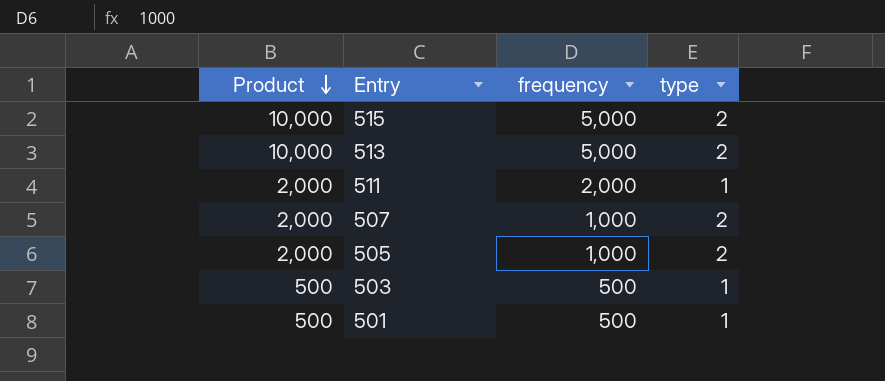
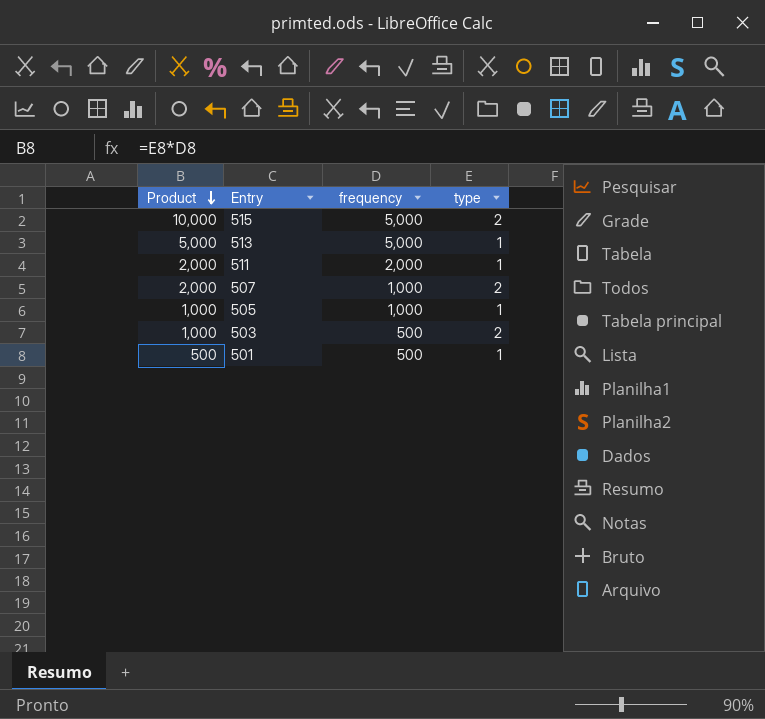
513 | Product: 10,000 -> 5,000
513 | type: 2 -> 1
505 | Product: 2,000 -> 1,000
505 | type: 2 -> 1
503 | Product: 500 -> 1,000
503 | type: 1 -> 2

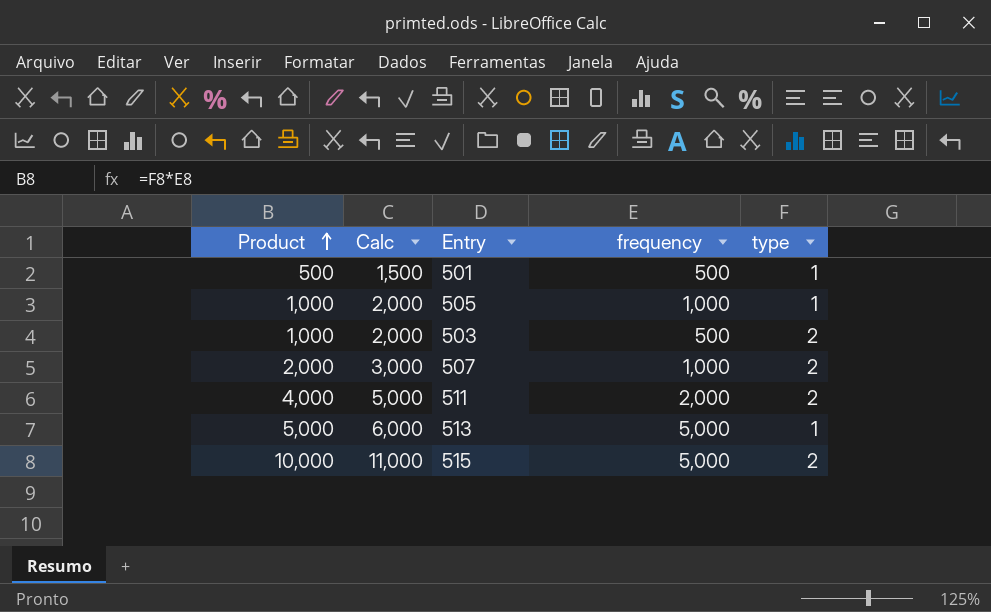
row order: Product descending -> Product ascending
column Calc | formula: none -> [Product] + 1000
511 | Product: 2,000 -> 4,000
511 | type: 1 -> 2

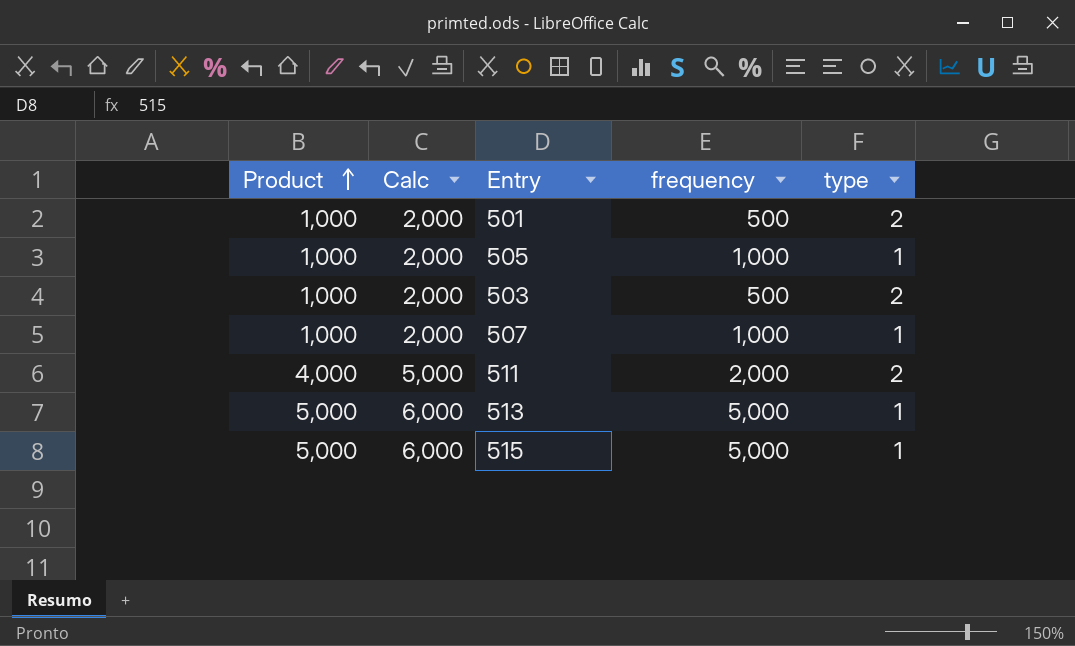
501 | Product: 500 -> 1,000
501 | Calc: 1,500 -> 2,000
501 | type: 1 -> 2
507 | Product: 2,000 -> 1,000
507 | Calc: 3,000 -> 2,000
507 | type: 2 -> 1
515 | Product: 10,000 -> 5,000
515 | Calc: 11,000 -> 6,000
515 | type: 2 -> 1

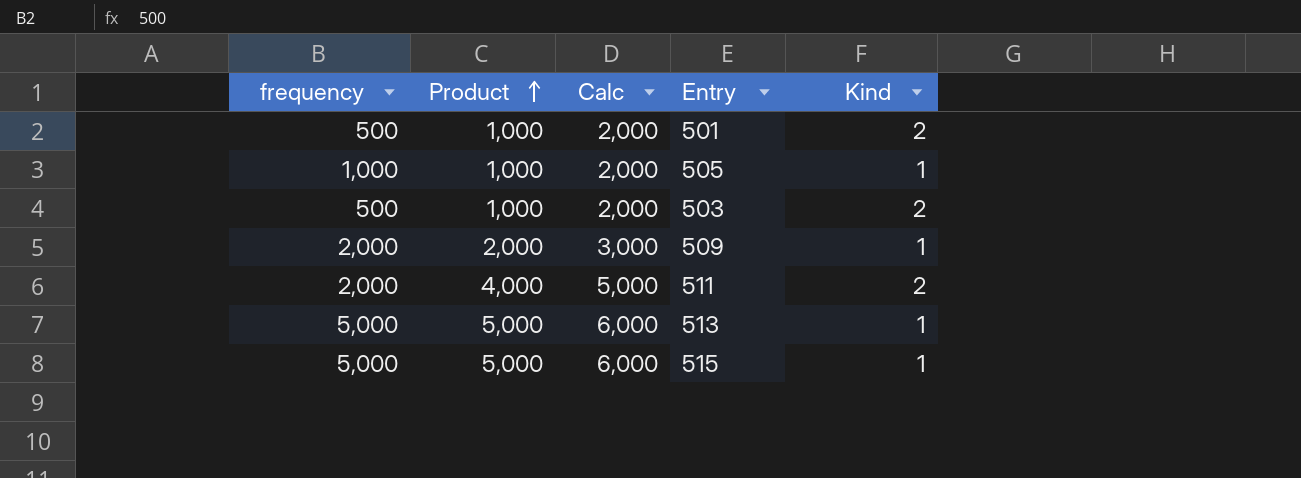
column frequency | position: 4 -> 1
column name: type -> Kind
row 507: 1,000 | 2,000 | 1,000 | 1 -> none
row 509: none -> 2,000 | 2,000 | 3,000 | 1

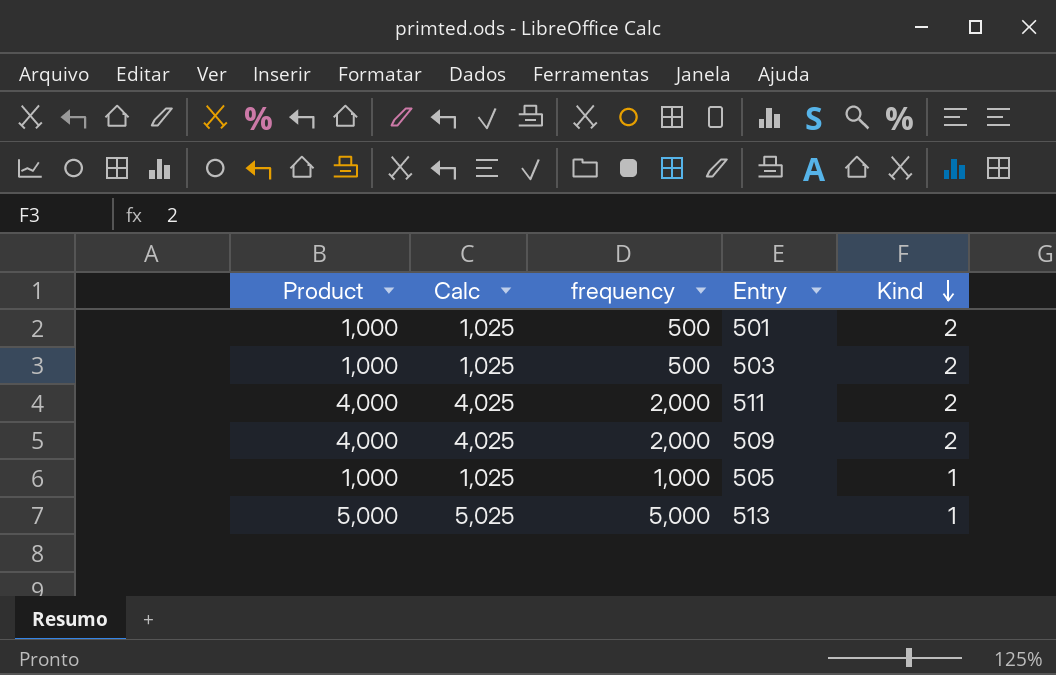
row order: Product ascending -> Kind descending
column Calc | formula: [Product] + 1000 -> [Product] + 25
column frequency | position: 1 -> 3
row 515: 5,000 | 5,000 | 6,000 | 1 -> none
509 | Product: 2,000 -> 4,000
509 | Kind: 1 -> 2

